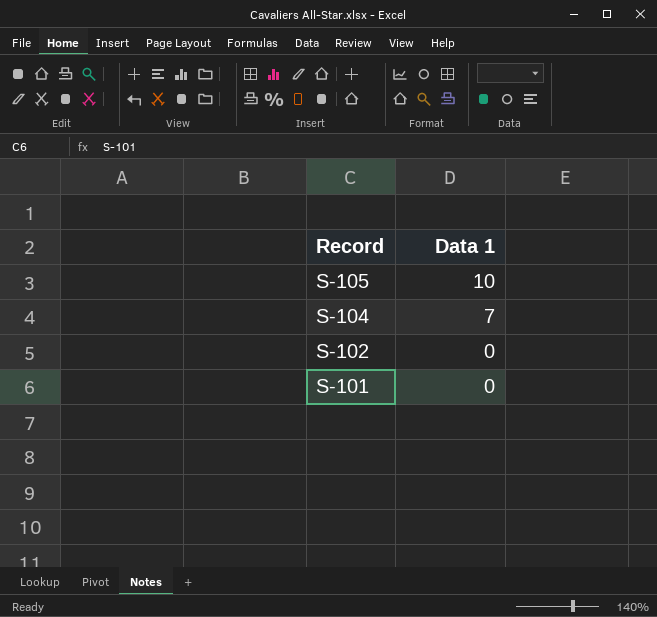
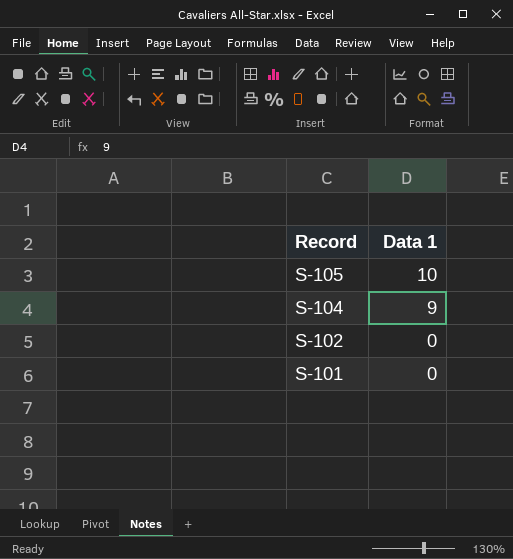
S-104 | Data 1: 7 -> 9

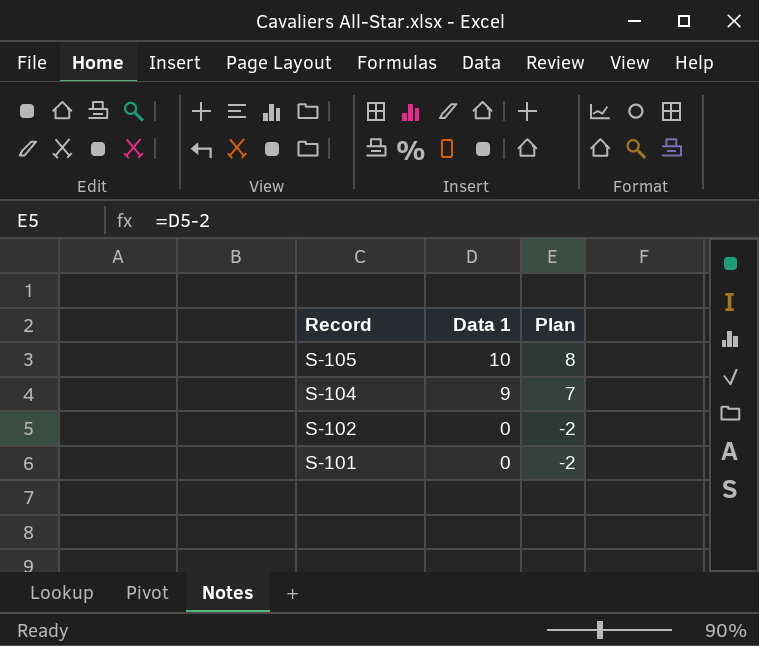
column Plan | formula: none -> [Data 1] - 2

